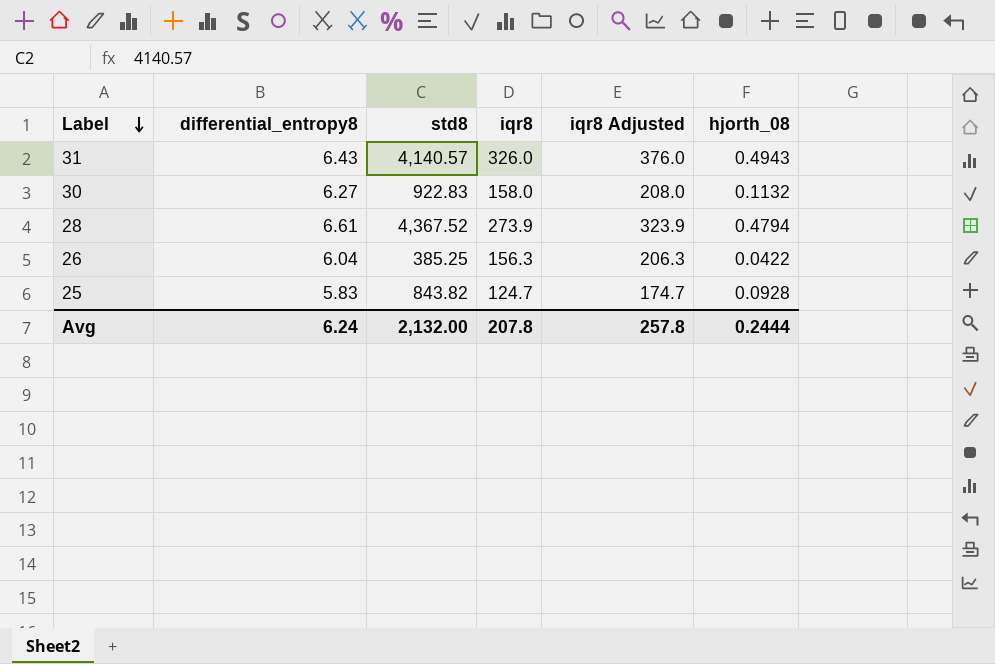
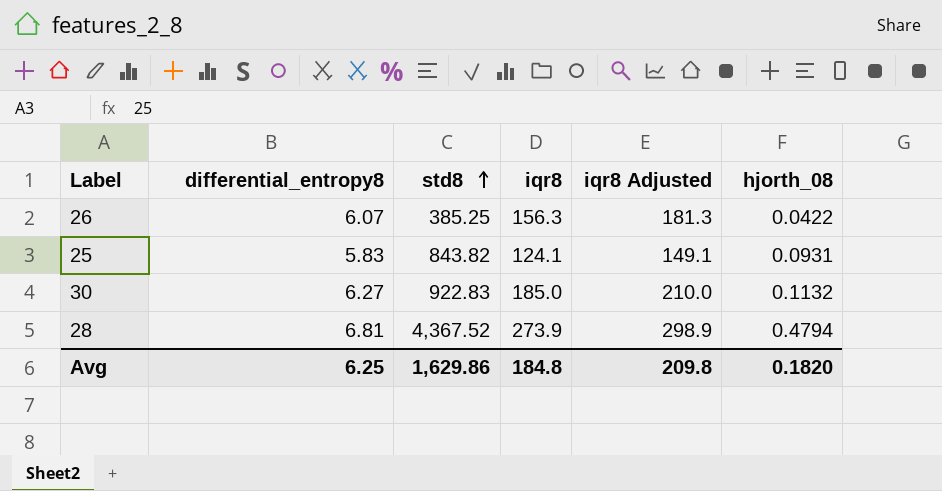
row order: Label descending -> std8 ascending
column iqr8 Adjusted | formula: [iqr8] + 50 -> [iqr8] + 25
row 31: 6.43 | 4,140.57 | 326.0 | 376.0 | 0.4943 -> none
26 | differential_entropy8: 6.04 -> 6.07
25 | iqr8: 124.7 -> 124.1
25 | hjorth_08: 0.0928 -> 0.0931
30 | iqr8: 158.0 -> 185.0
28 | differential_entropy8: 6.61 -> 6.81
Avg | differential_entropy8: 6.24 -> 6.25
Avg | std8: 2,132.00 -> 1,629.86
Avg | iqr8: 207.8 -> 184.8
Avg | iqr8 Adjusted: 257.8 -> 209.8
Avg | hjorth_08: 0.2444 -> 0.1820

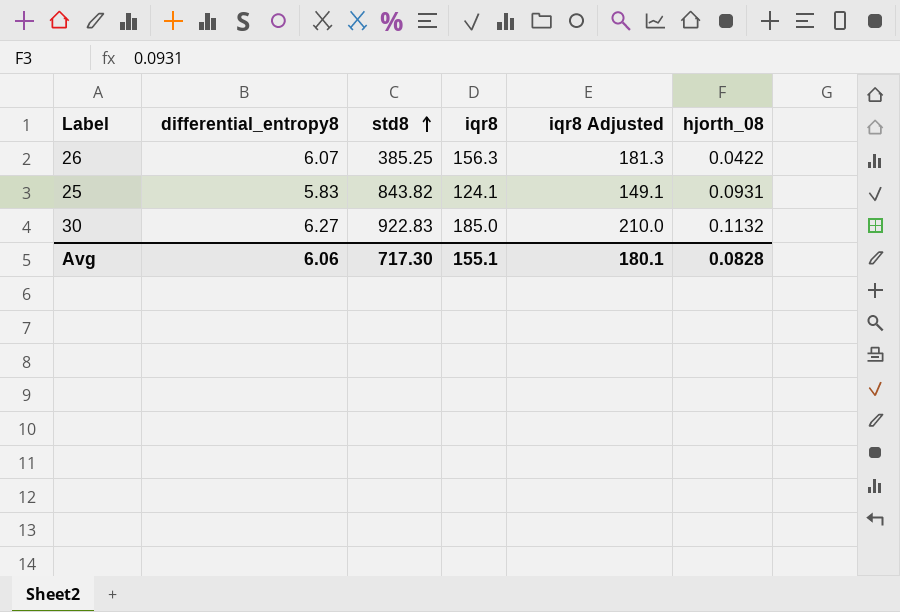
row 28: 6.81 | 4,367.52 | 273.9 | 298.9 | 0.4794 -> none
Avg | differential_entropy8: 6.25 -> 6.06
Avg | std8: 1,629.86 -> 717.30
Avg | iqr8: 184.8 -> 155.1
Avg | iqr8 Adjusted: 209.8 -> 180.1
Avg | hjorth_08: 0.1820 -> 0.0828

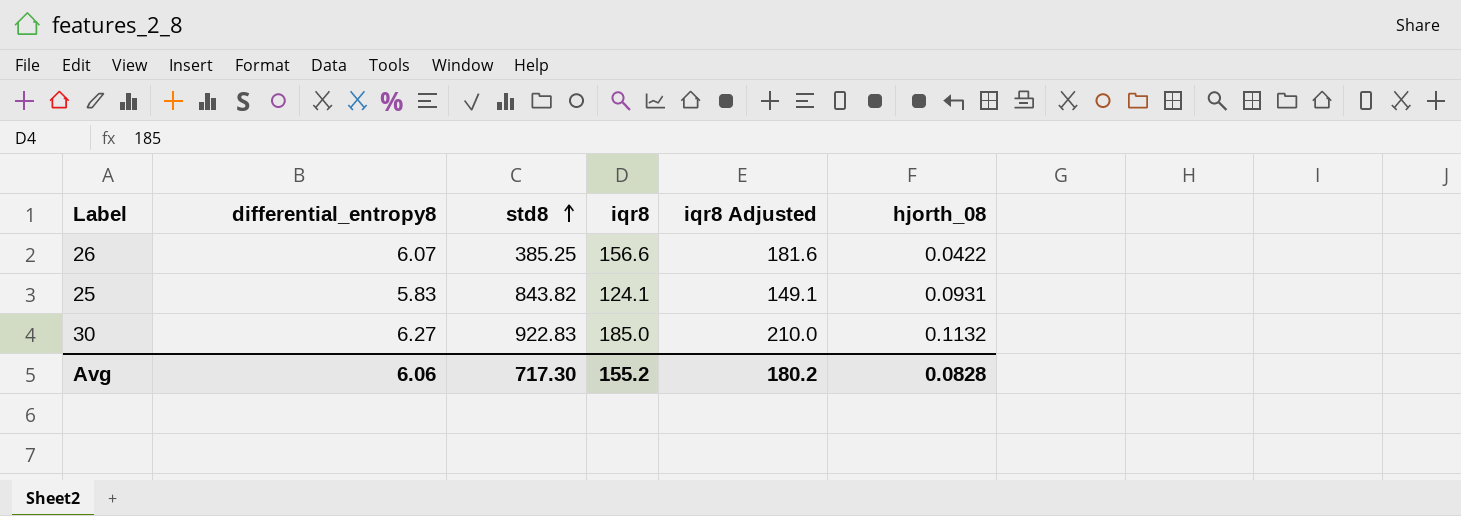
26 | iqr8: 156.3 -> 156.6
26 | iqr8 Adjusted: 181.3 -> 181.6
Avg | iqr8: 155.1 -> 155.2
Avg | iqr8 Adjusted: 180.1 -> 180.2

